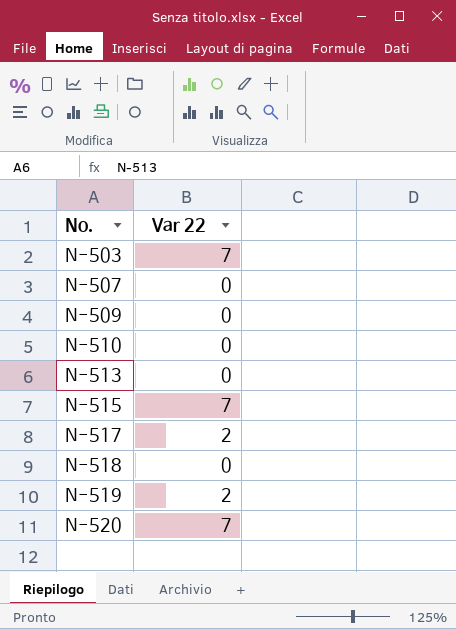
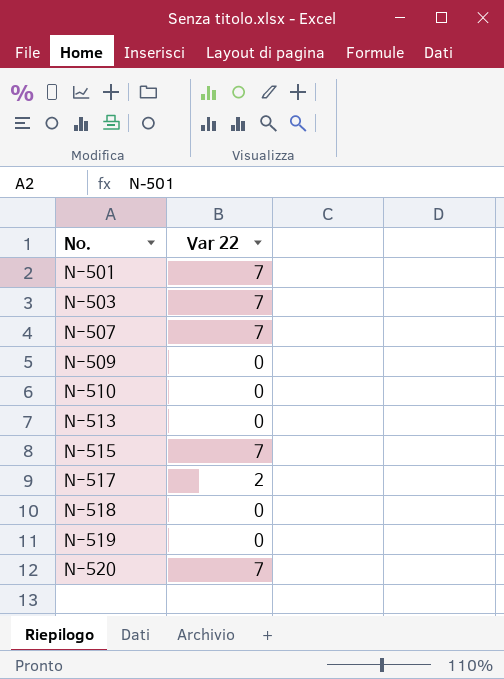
row N-501: none -> 7
N-507 | Var 22: 0 -> 7
N-519 | Var 22: 2 -> 0

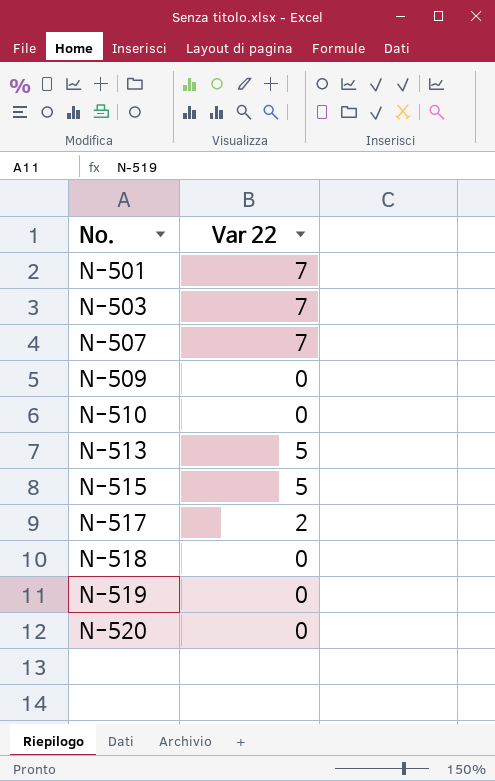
N-513 | Var 22: 0 -> 5
N-515 | Var 22: 7 -> 5
N-520 | Var 22: 7 -> 0

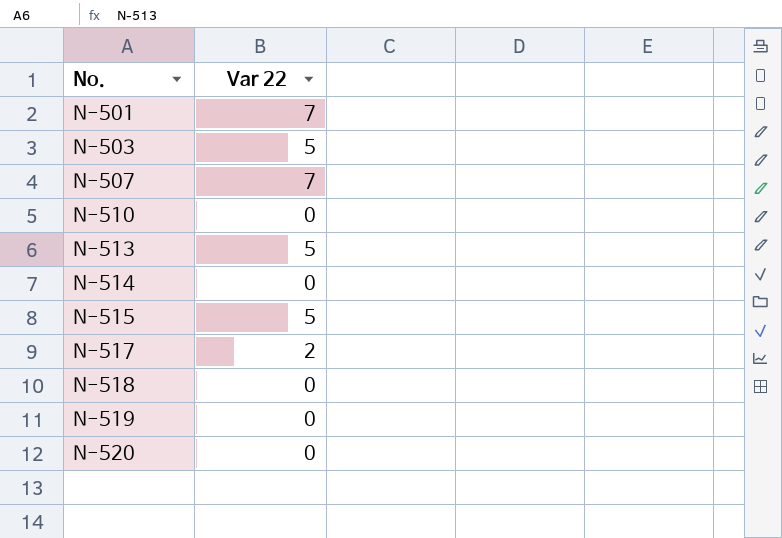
row N-509: 0 -> none
N-503 | Var 22: 7 -> 5
row N-514: none -> 0

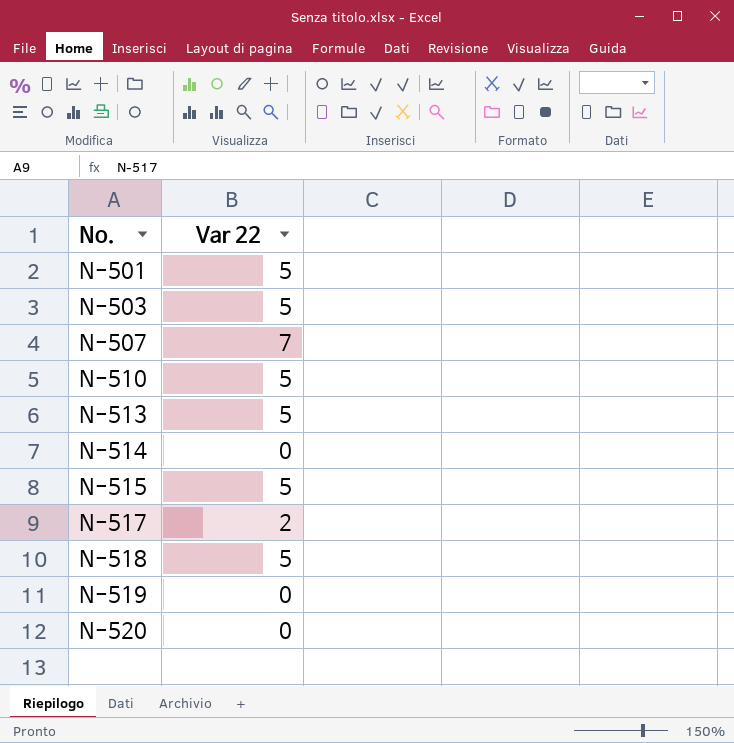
N-501 | Var 22: 7 -> 5
N-510 | Var 22: 0 -> 5
N-518 | Var 22: 0 -> 5

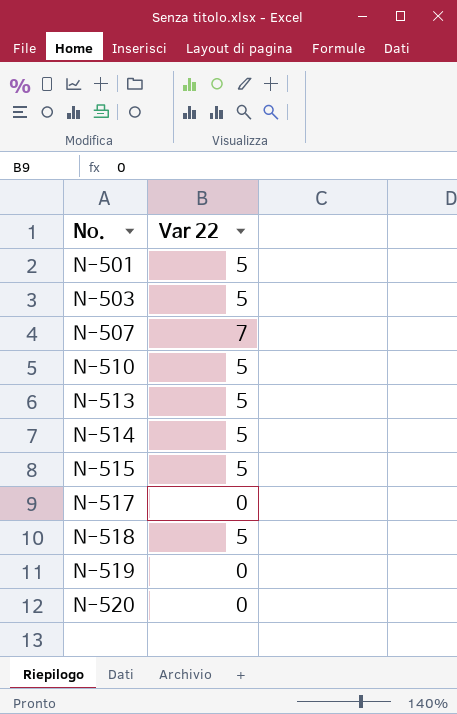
N-514 | Var 22: 0 -> 5
N-517 | Var 22: 2 -> 0

